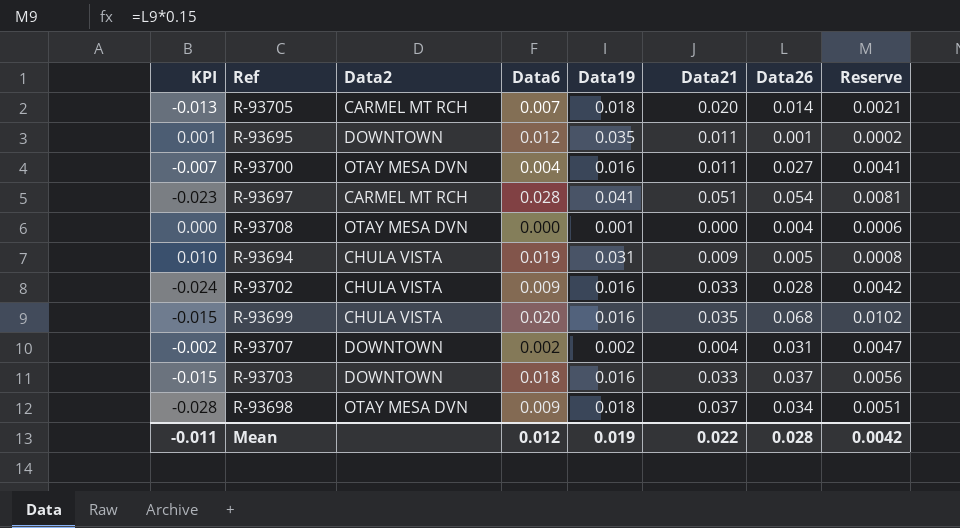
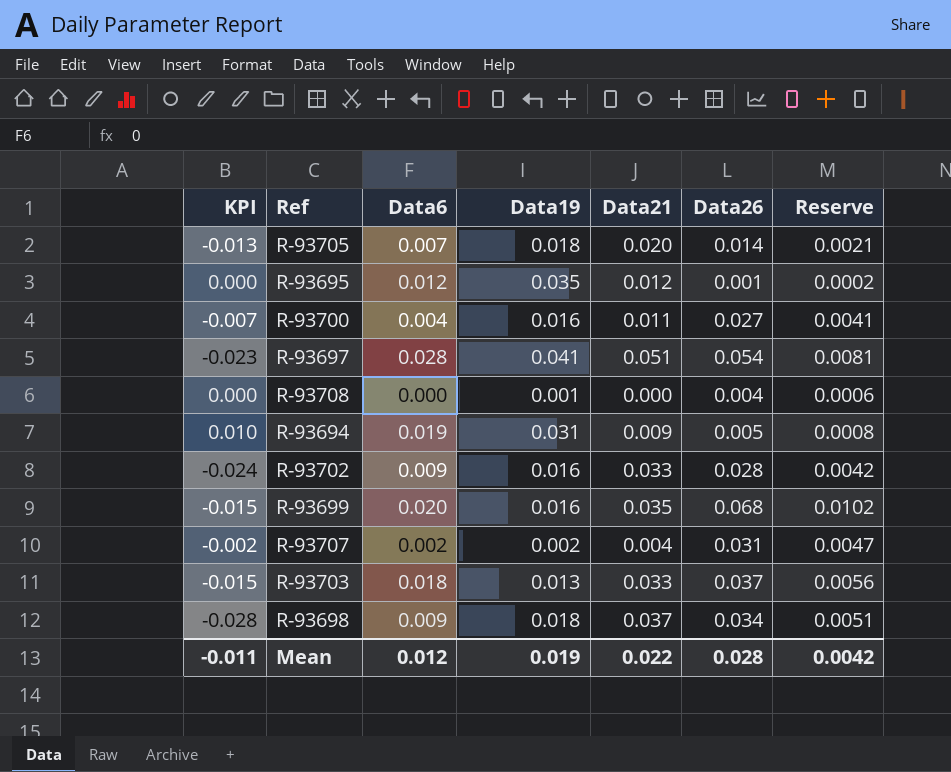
column Data2 | position: 3 -> none
R-93695 | KPI: 0.001 -> 0.000
R-93695 | Data21: 0.011 -> 0.012
R-93703 | Data19: 0.016 -> 0.013

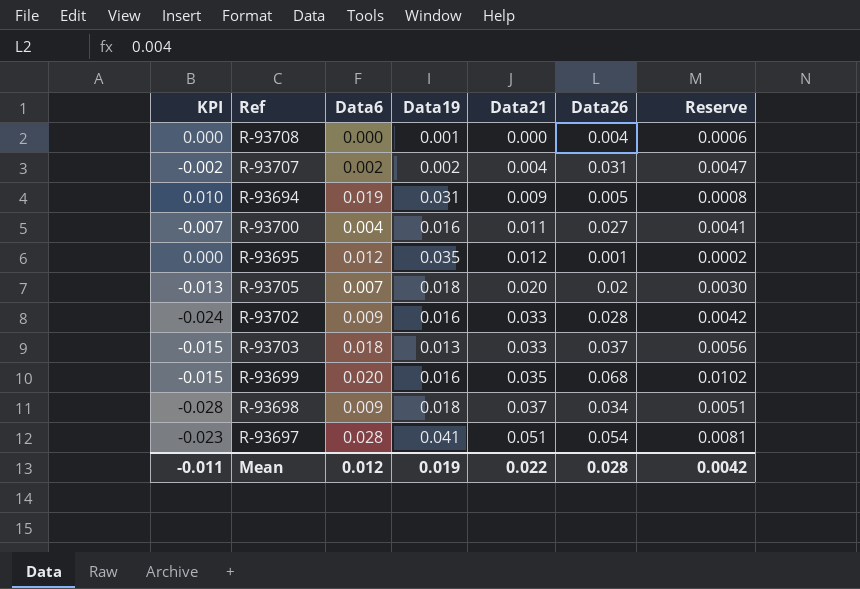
row order: none -> Data21 ascending
R-93705 | Data26: 0.014 -> 0.02
R-93705 | Reserve: 0.0021 -> 0.0030

